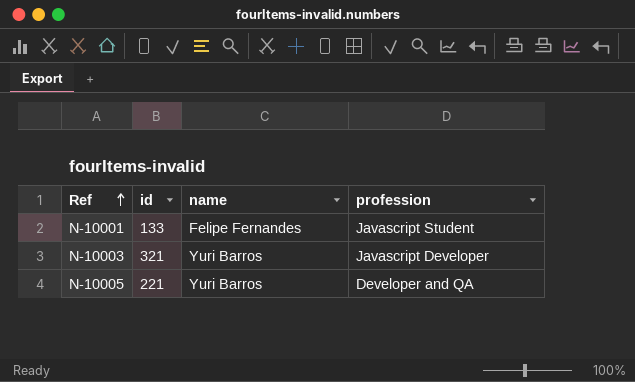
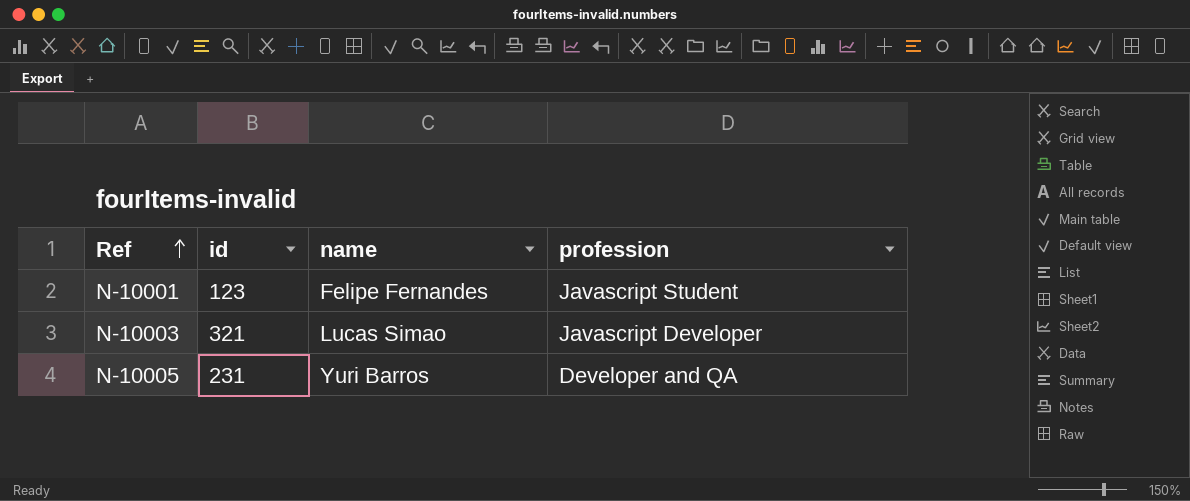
N-10001 | id: 133 -> 123
N-10003 | name: Yuri Barros -> Lucas Simao
N-10005 | id: 221 -> 231

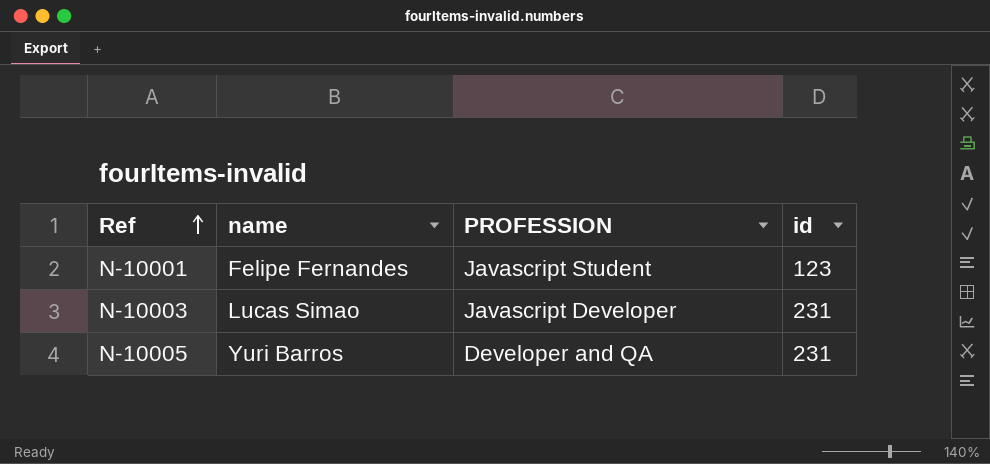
column name: profession -> PROFESSION
column id | position: 2 -> 4
N-10003 | id: 321 -> 231

